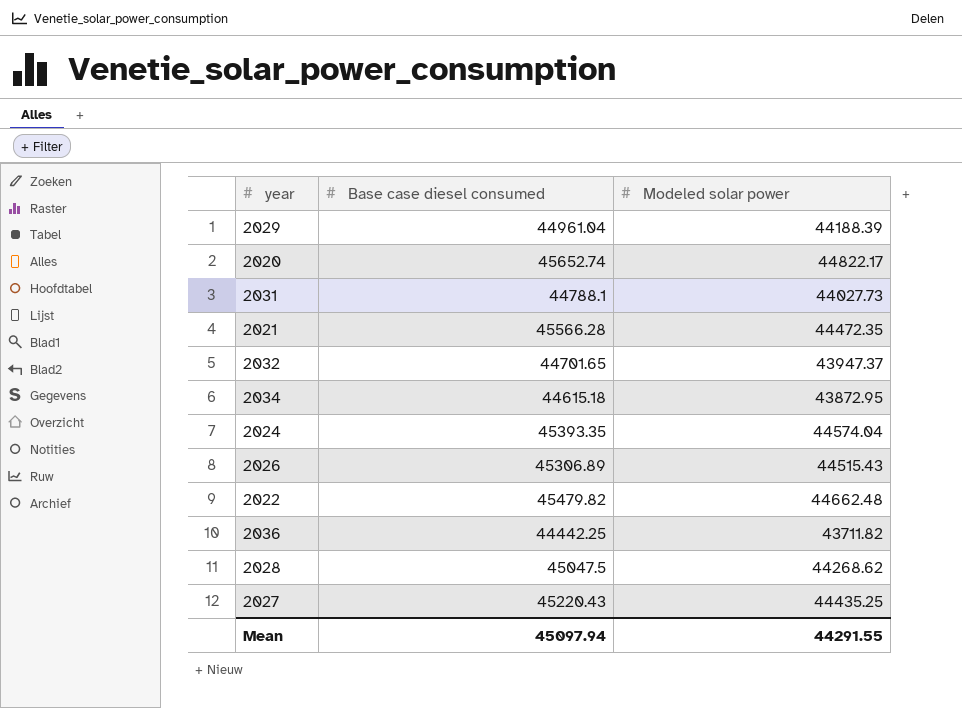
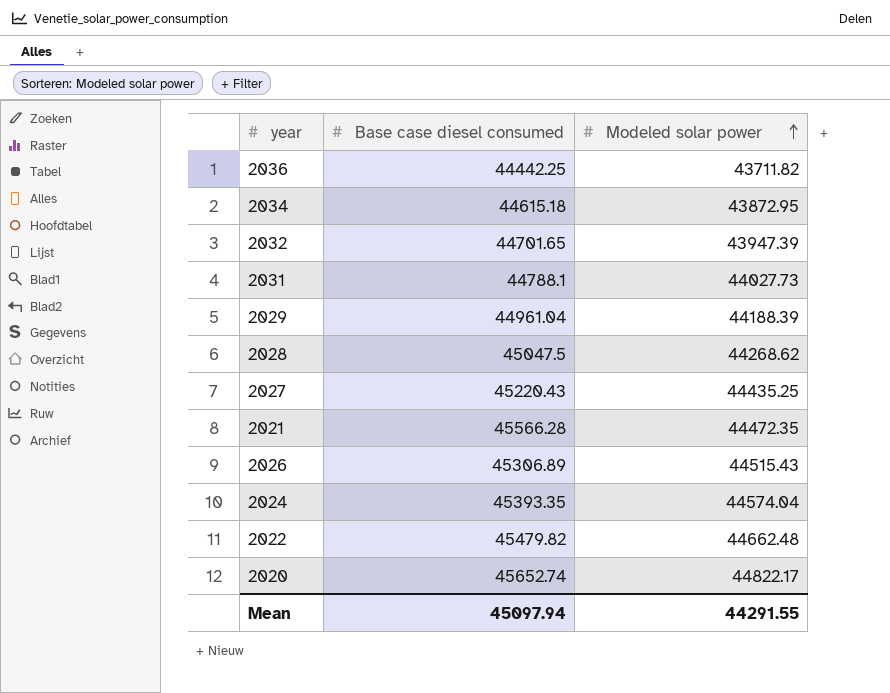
row order: none -> Modeled solar power ascending
2032 | Modeled solar power: 43947.37 -> 43947.39

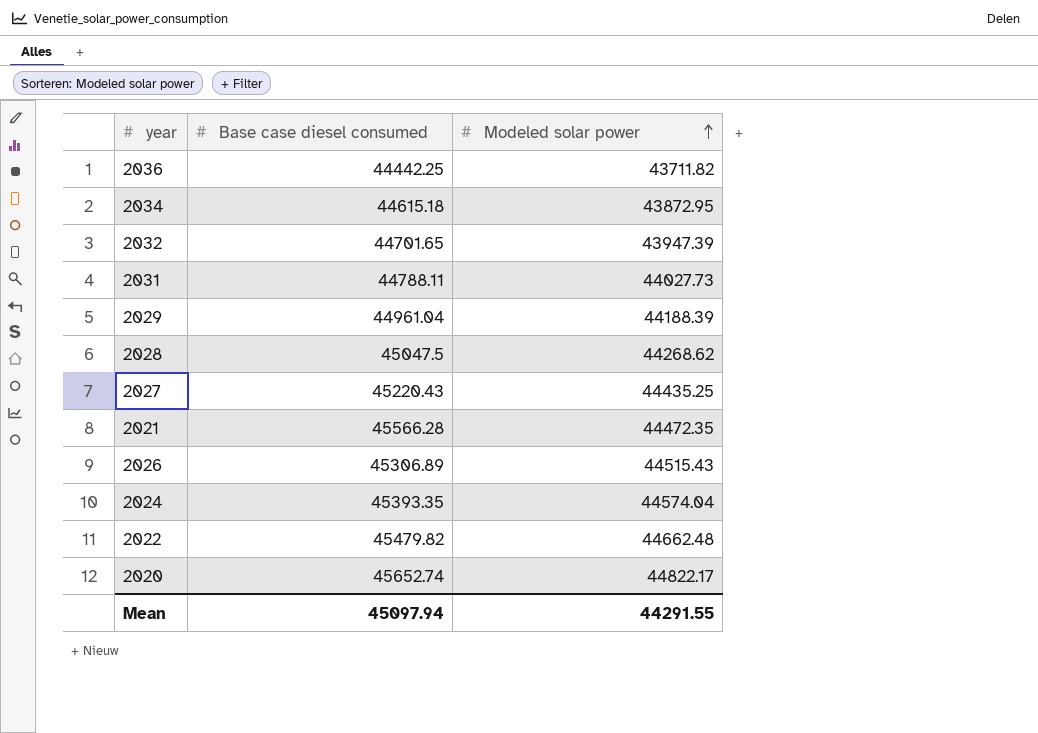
2031 | Base case diesel consumed: 44788.1 -> 44788.11

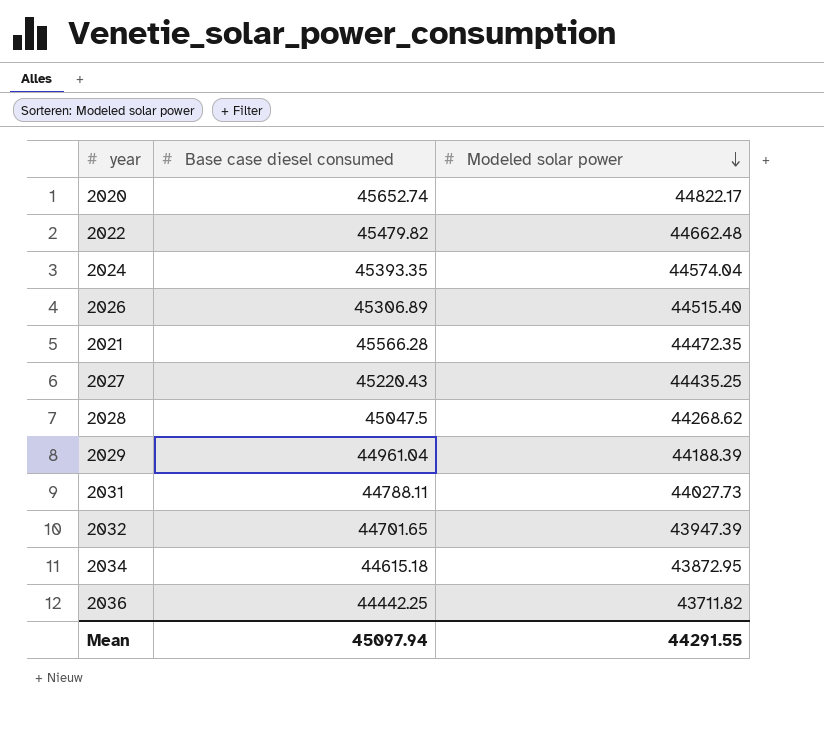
row order: Modeled solar power ascending -> Modeled solar power descending
2026 | Modeled solar power: 44515.43 -> 44515.40

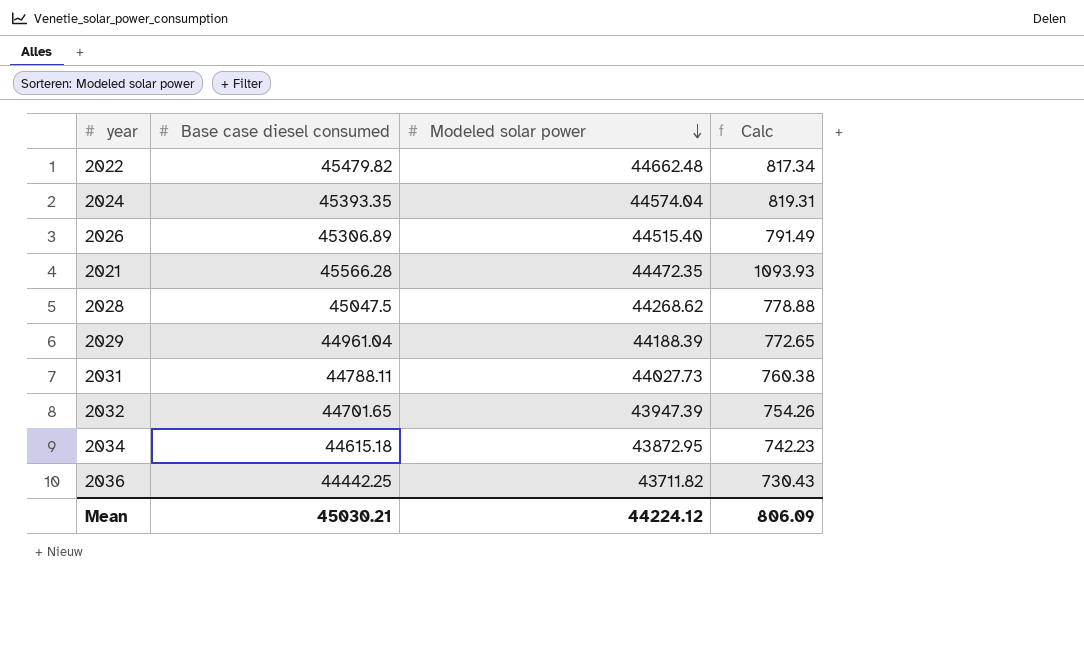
column Calc | formula: none -> [Base case diesel consumed] - [Modeled solar power]
row 2020: 45652.74 | 44822.17 -> none
row 2027: 45220.43 | 44435.25 -> none
Mean | Base case diesel consumed: 45097.94 -> 45030.21
Mean | Modeled solar power: 44291.55 -> 44224.12

